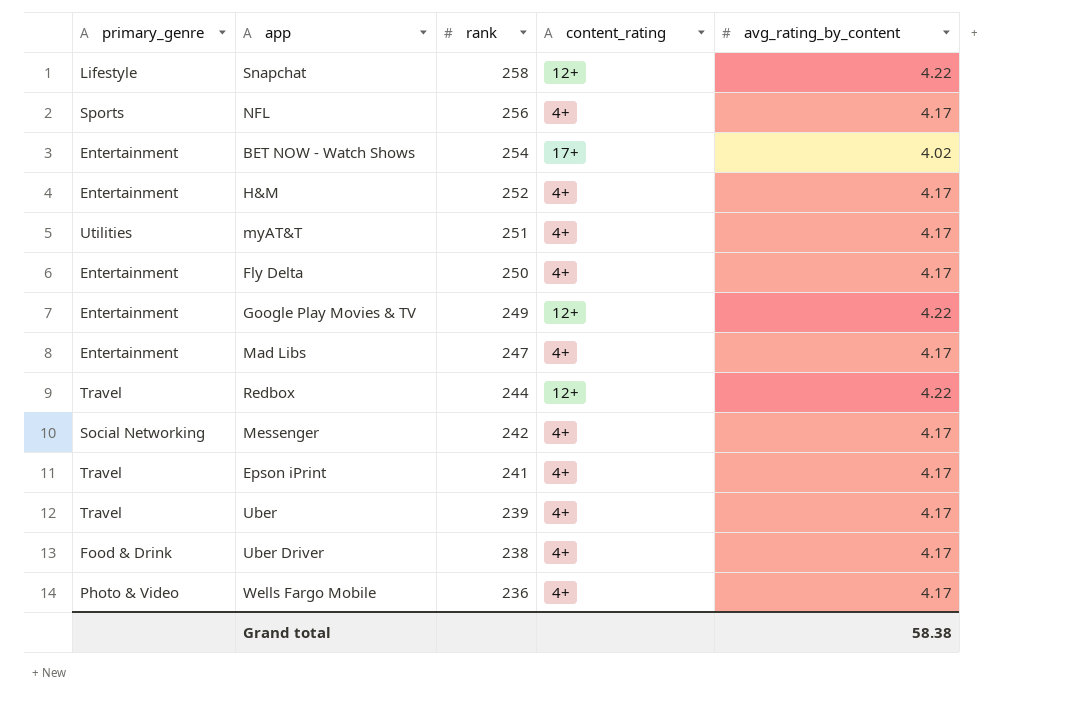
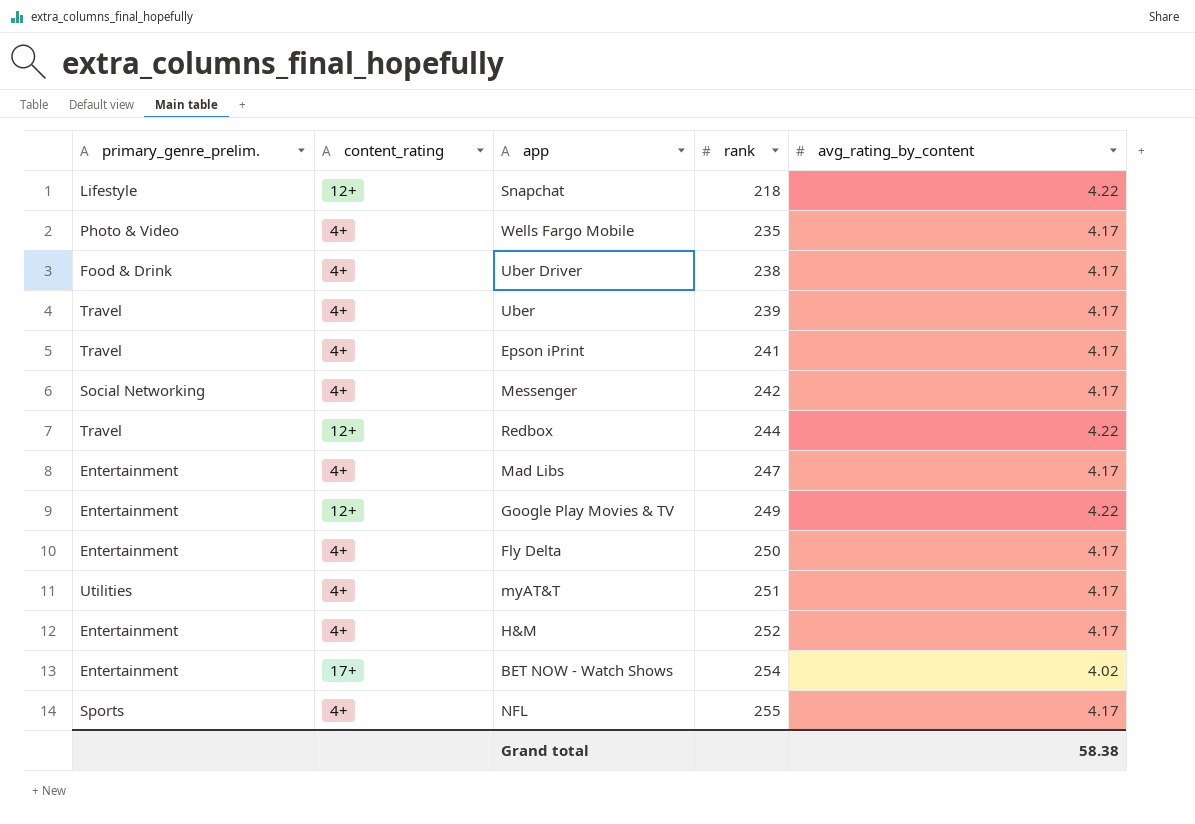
row order: rank descending -> rank ascending
column name: primary_genre -> primary_genre_prelim.
column content_rating | position: 4 -> 2
Snapchat | rank: 258 -> 218
Wells Fargo Mobile | rank: 236 -> 235
NFL | rank: 256 -> 255

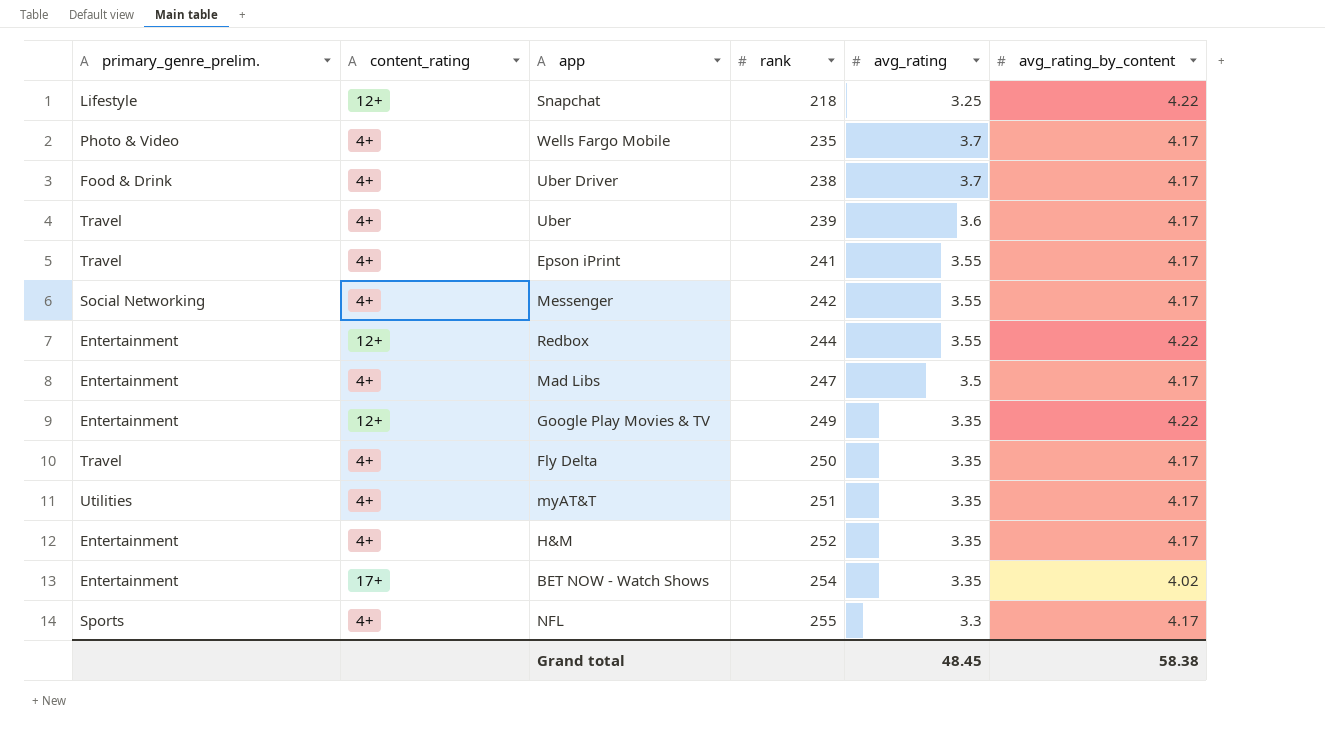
column avg_rating | position: none -> 5
Redbox | primary_genre_prelim.: Travel -> Entertainment
Fly Delta | primary_genre_prelim.: Entertainment -> Travel

